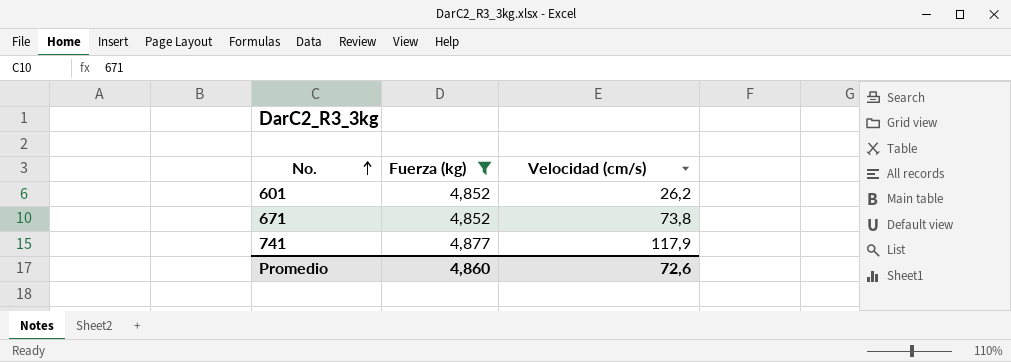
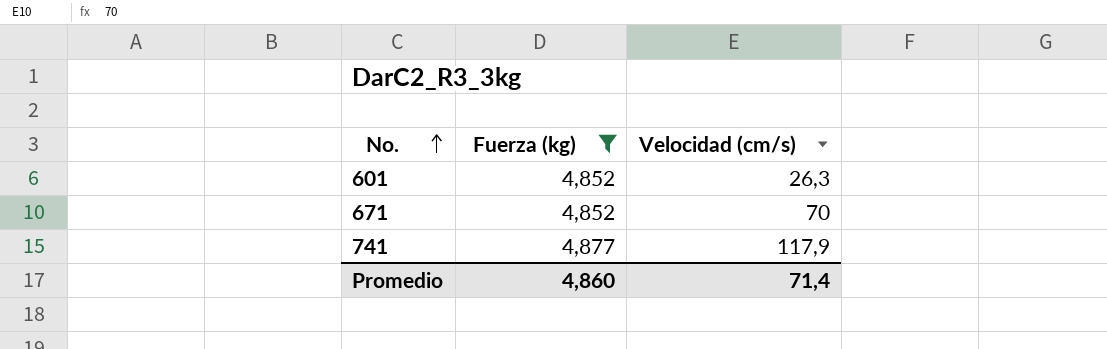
601 | Velocidad (cm/s): 26,2 -> 26,3
671 | Velocidad (cm/s): 73,8 -> 70
Promedio | Velocidad (cm/s): 72,6 -> 71,4

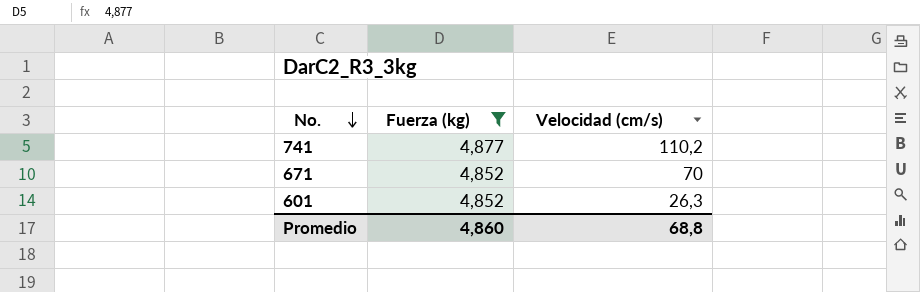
row order: No. ascending -> No. descending
741 | Velocidad (cm/s): 117,9 -> 110,2
Promedio | Velocidad (cm/s): 71,4 -> 68,8

